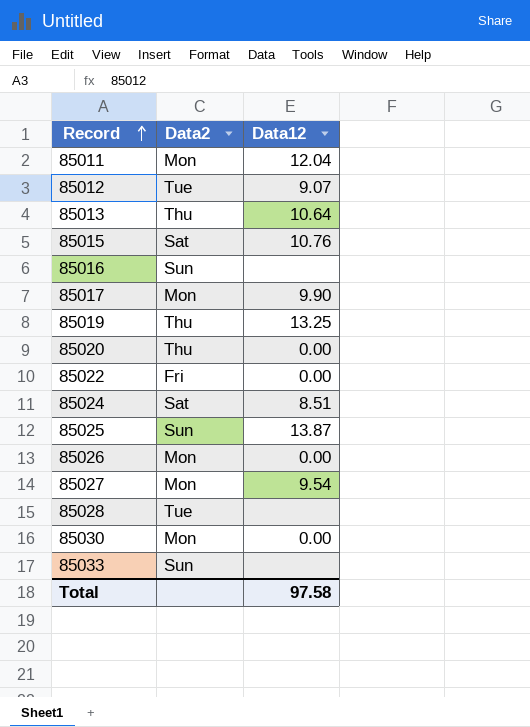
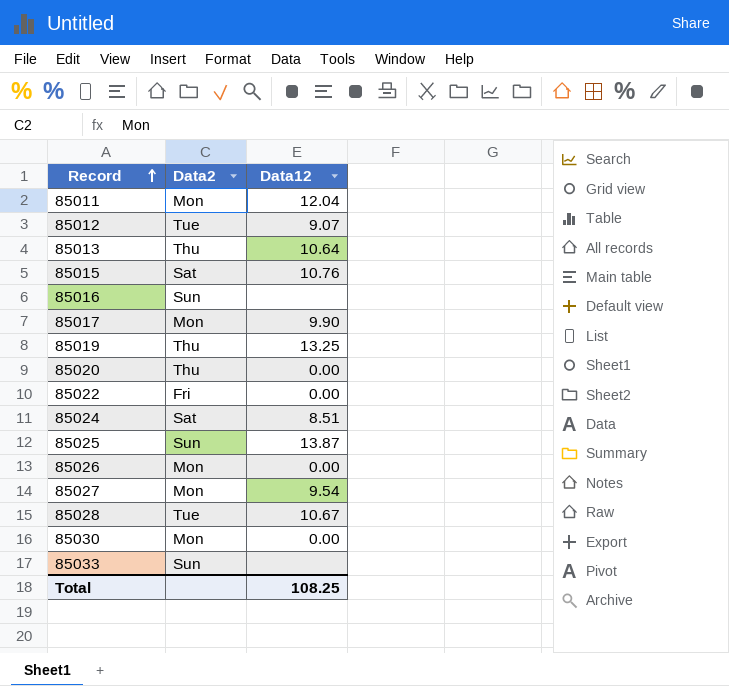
85028 | Data12: none -> 10.67
Total | Data12: 97.58 -> 108.25

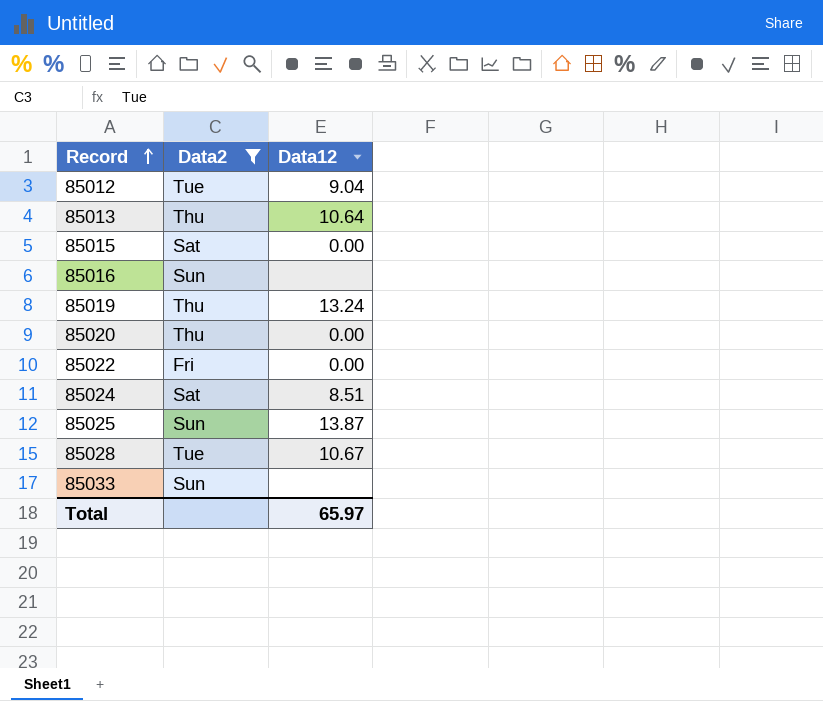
filter: none -> Data2 != Mon
85012 | Data12: 9.07 -> 9.04
85015 | Data12: 10.76 -> 0.00
85019 | Data12: 13.25 -> 13.24
Total | Data12: 108.25 -> 65.97

